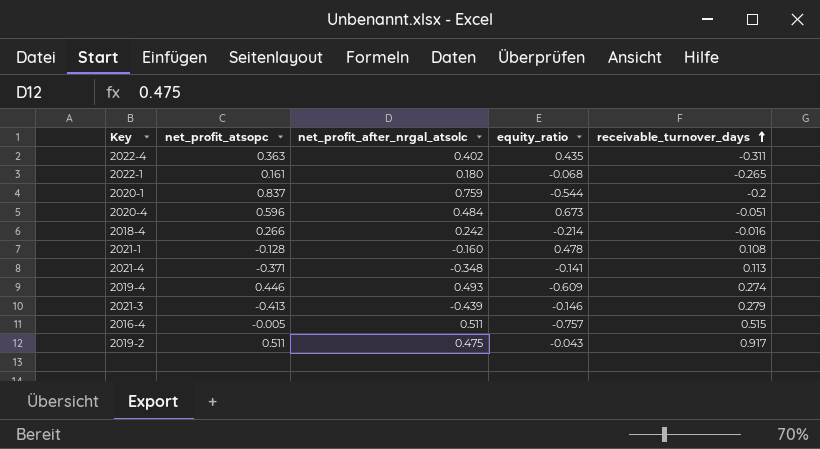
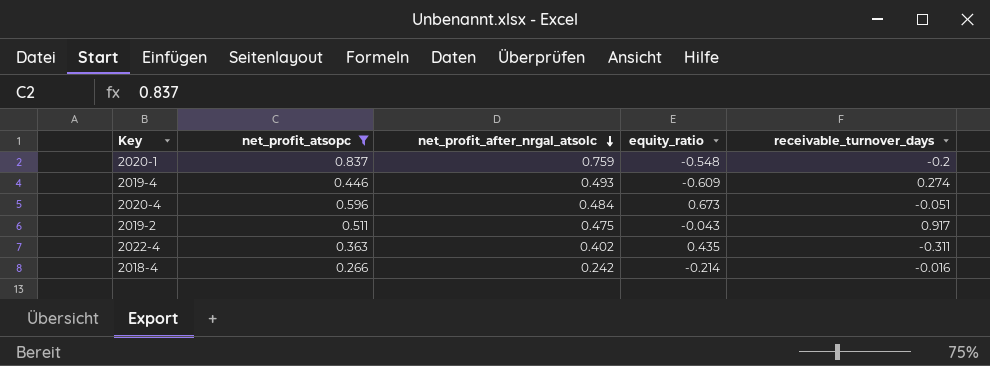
filter: none -> net_profit_atsopc >= 0.266
row order: receivable_turnover_days ascending -> net_profit_after_nrgal_atsolc descending
2020-1 | equity_ratio: -0.544 -> -0.548

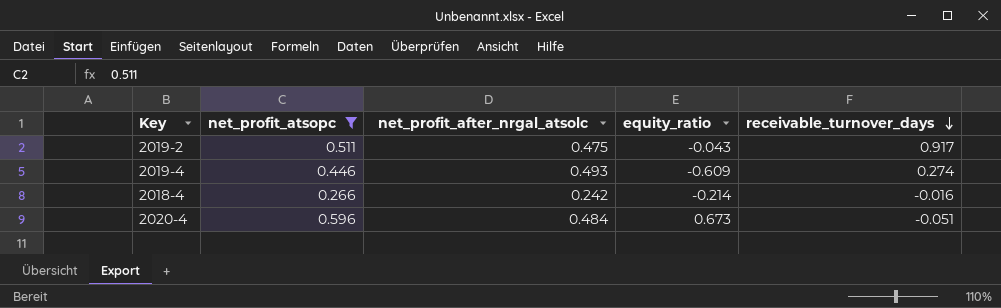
row order: net_profit_after_nrgal_atsolc descending -> receivable_turnover_days descending
row 2020-1: 0.837 | 0.759 | -0.548 | -0.2 -> none
row 2022-4: 0.363 | 0.402 | 0.435 | -0.311 -> none

